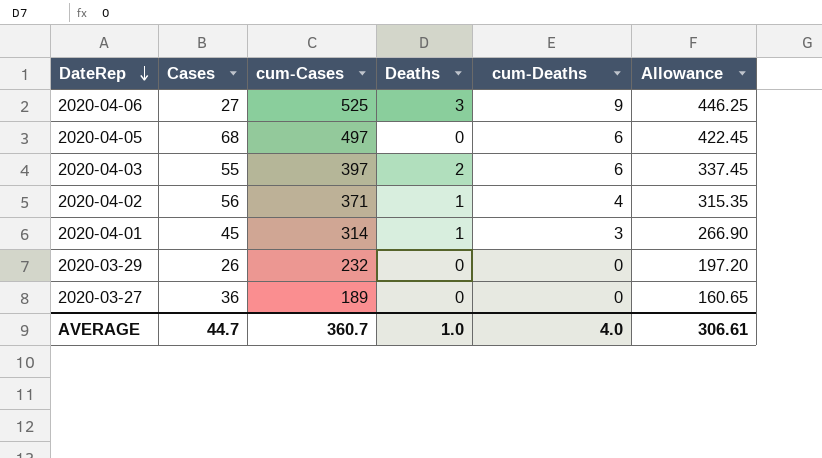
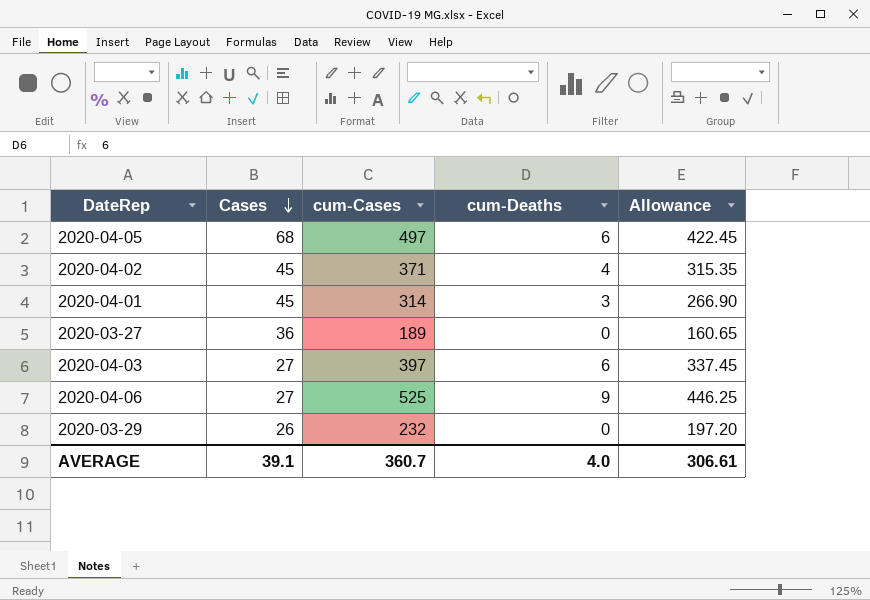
row order: DateRep descending -> Cases descending
column Deaths | position: 4 -> none
2020-04-02 | Cases: 56 -> 45
2020-04-03 | Cases: 55 -> 27
AVERAGE | Cases: 44.7 -> 39.1

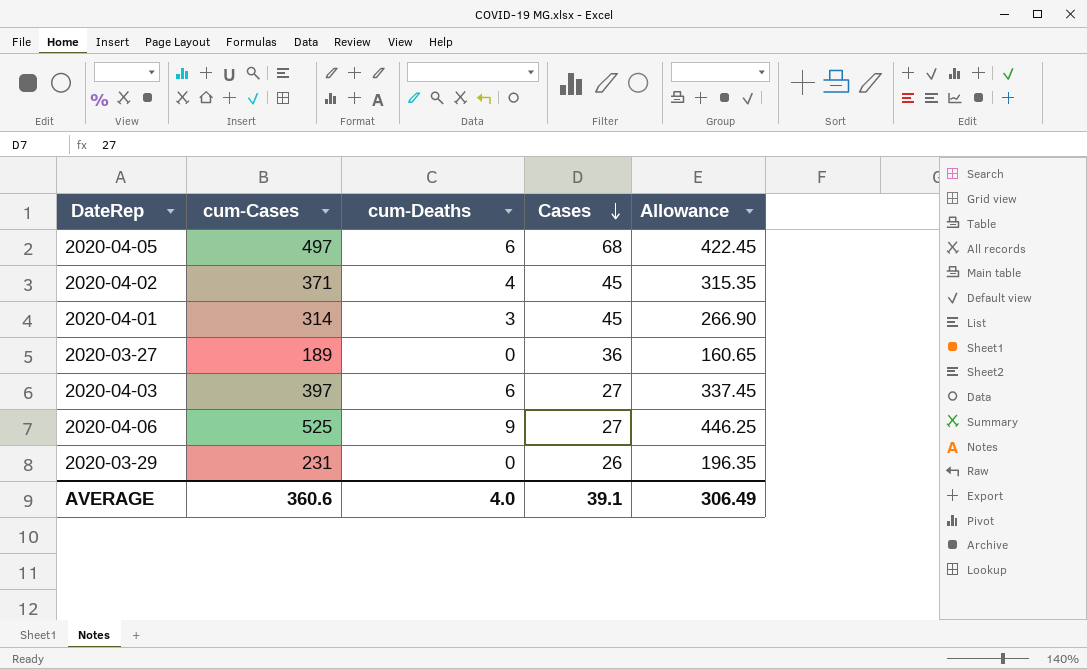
column Cases | position: 2 -> 4
2020-03-29 | cum-Cases: 232 -> 231
2020-03-29 | Allowance: 197.20 -> 196.35
AVERAGE | cum-Cases: 360.7 -> 360.6
AVERAGE | Allowance: 306.61 -> 306.49

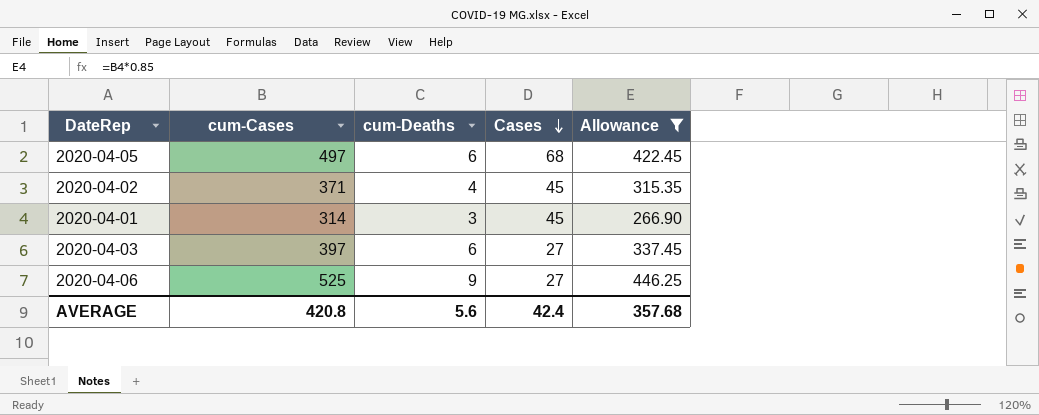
filter: none -> Allowance >= 266.90
AVERAGE | cum-Cases: 360.6 -> 420.8
AVERAGE | cum-Deaths: 4.0 -> 5.6
AVERAGE | Cases: 39.1 -> 42.4
AVERAGE | Allowance: 306.49 -> 357.68

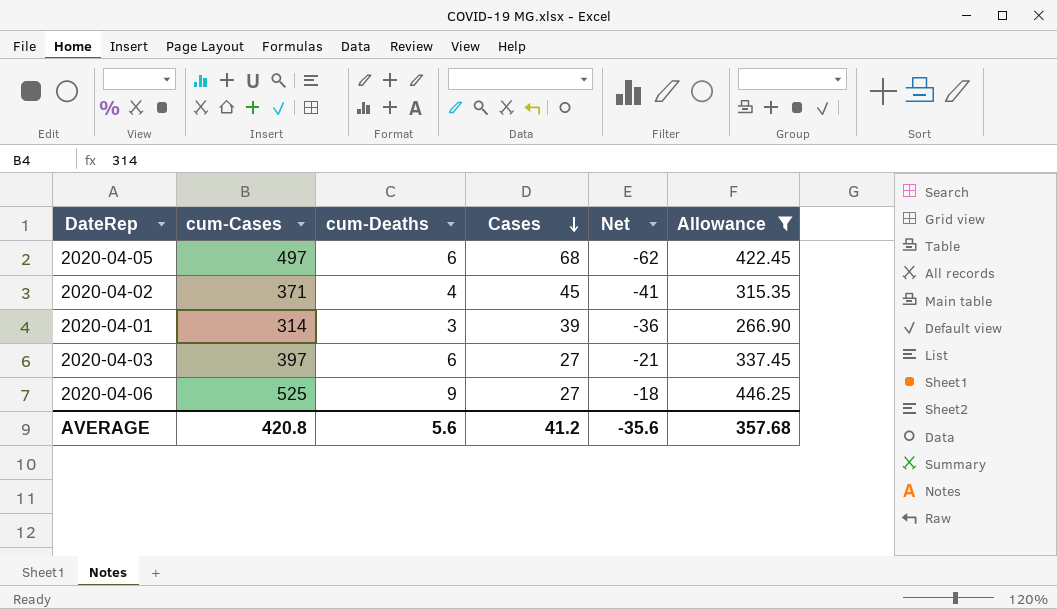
column Net | formula: none -> [cum-Deaths] - [Cases]
2020-04-01 | Cases: 45 -> 39
AVERAGE | Cases: 42.4 -> 41.2

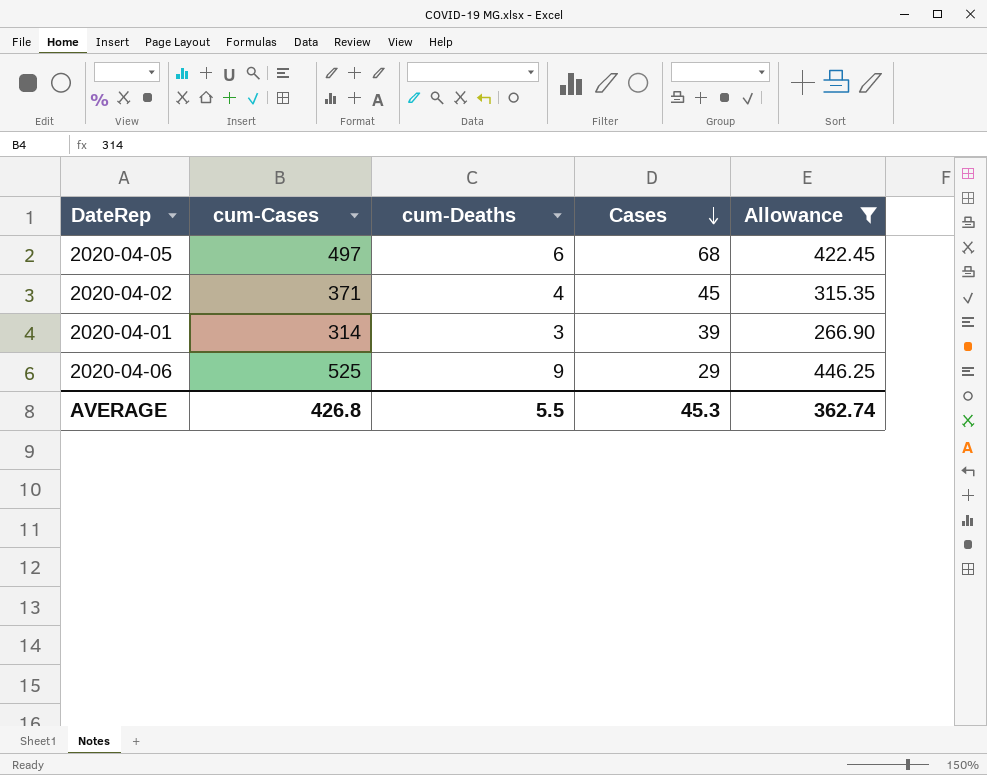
column Net | formula: [cum-Deaths] - [Cases] -> none
row 2020-04-03: 397 | 6 | 27 | -21 | 337.45 -> none
2020-04-06 | Cases: 27 -> 29
AVERAGE | cum-Cases: 420.8 -> 426.8
AVERAGE | cum-Deaths: 5.6 -> 5.5
AVERAGE | Cases: 41.2 -> 45.3
AVERAGE | Allowance: 357.68 -> 362.74

